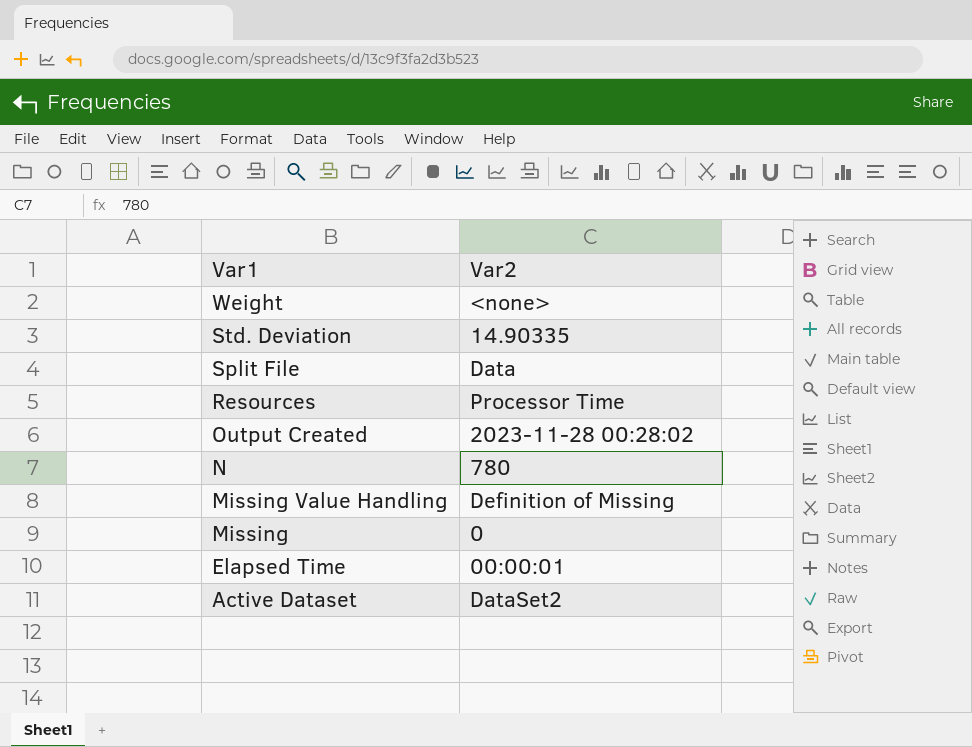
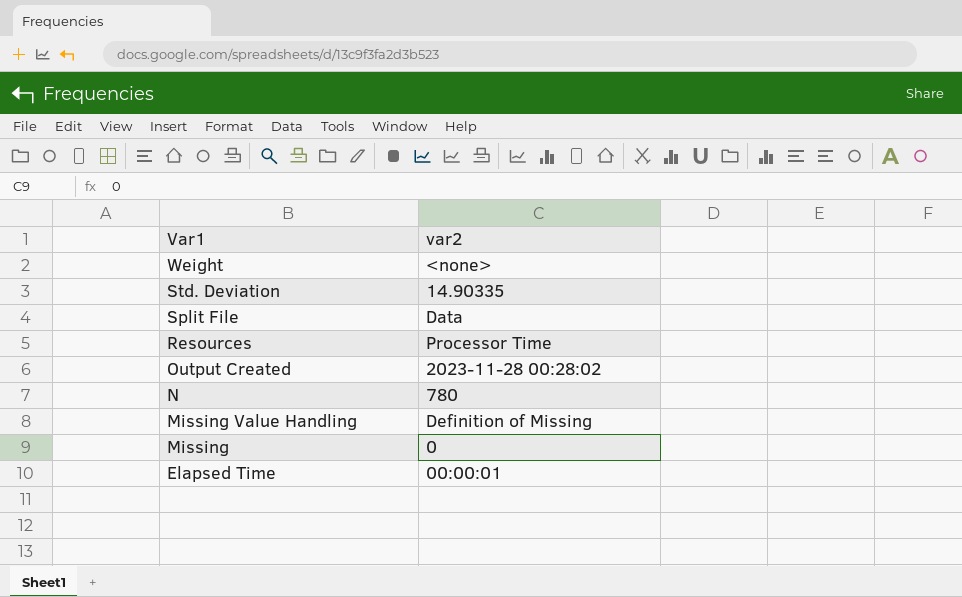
column name: Var2 -> var2
row Active Dataset: DataSet2 -> none

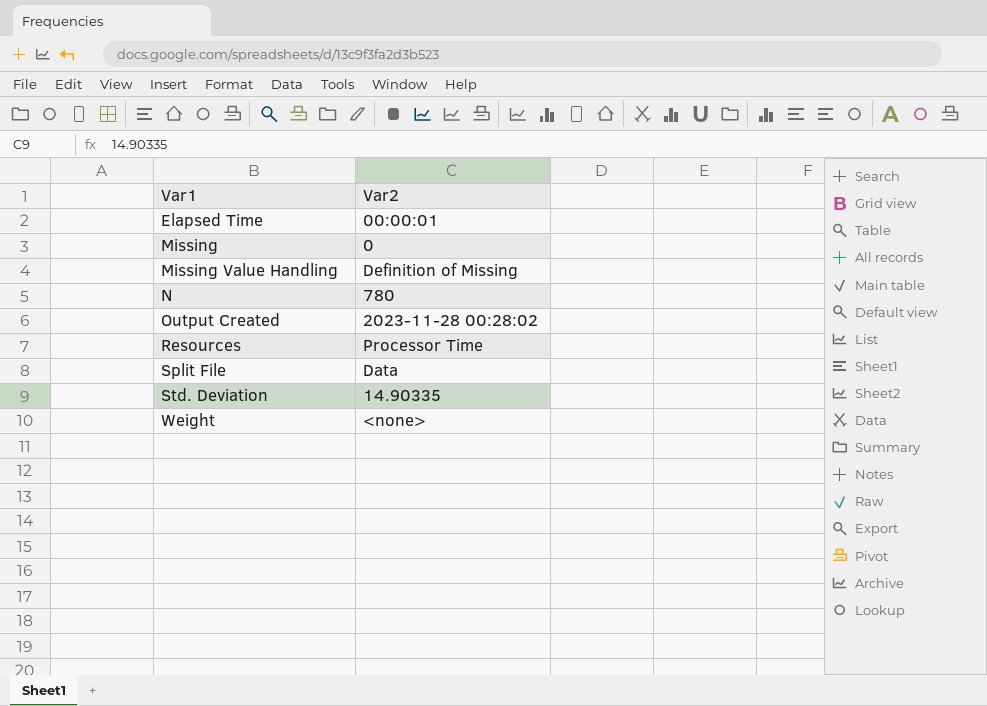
row order: Var1 descending -> Var1 ascending
column name: var2 -> Var2

